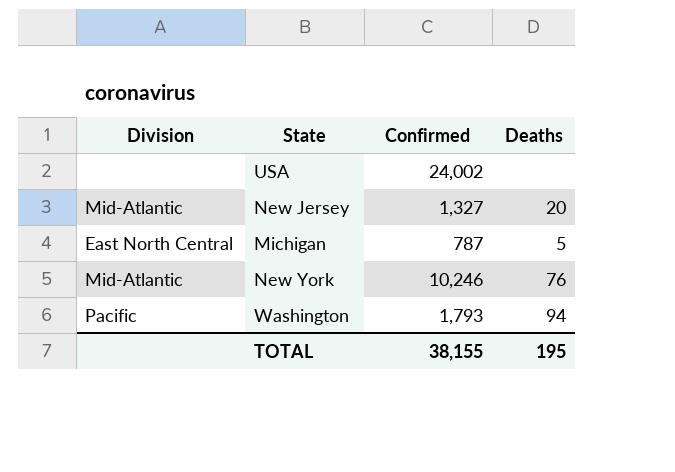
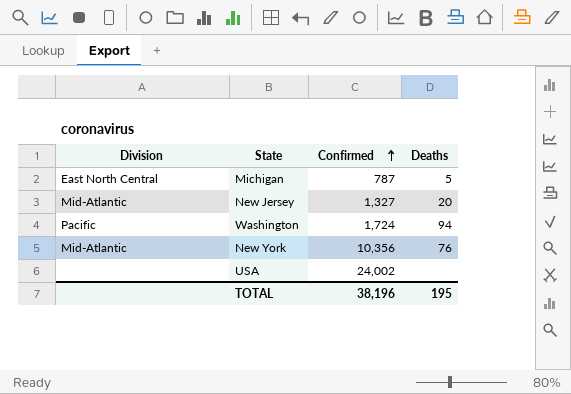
row order: none -> Confirmed ascending
Washington | Confirmed: 1,793 -> 1,724
New York | Confirmed: 10,246 -> 10,356
TOTAL | Confirmed: 38,155 -> 38,196

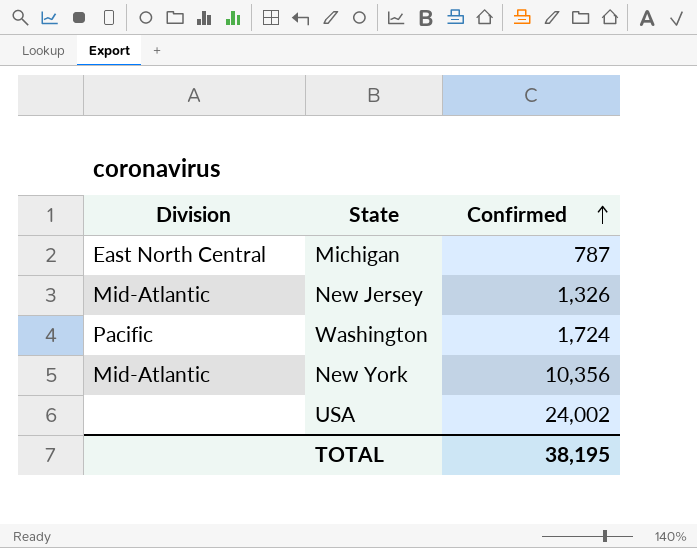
column Deaths | position: 4 -> none
New Jersey | Confirmed: 1,327 -> 1,326
TOTAL | Confirmed: 38,196 -> 38,195

